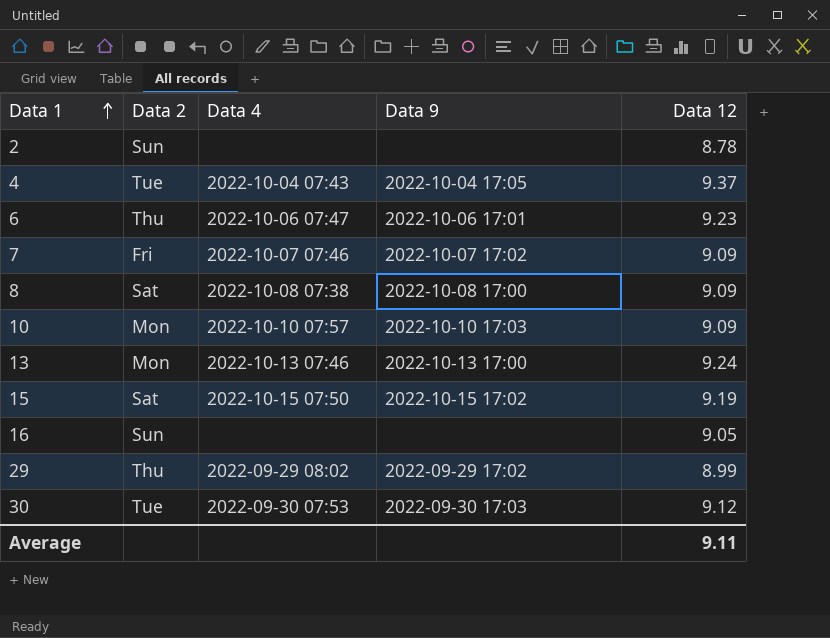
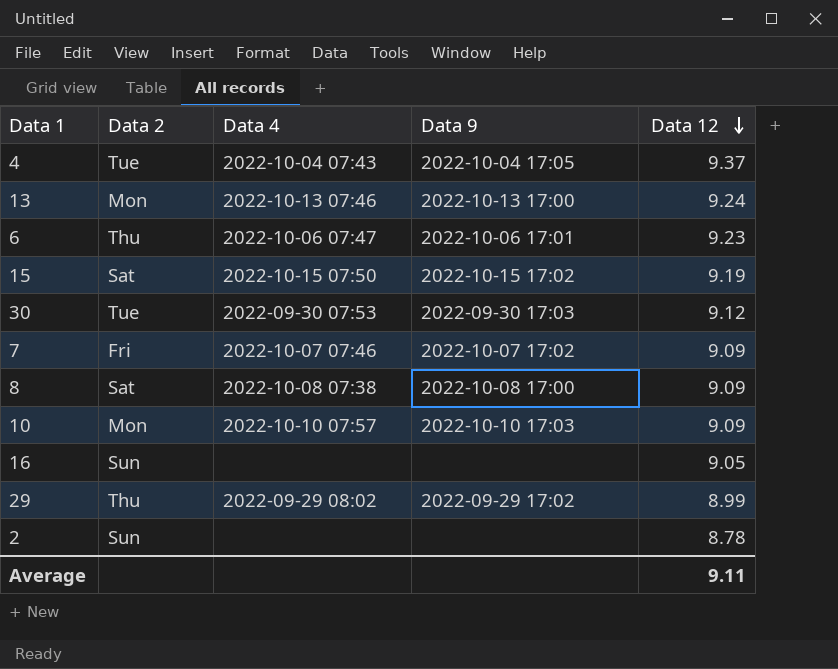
row order: Data 1 ascending -> Data 12 descending

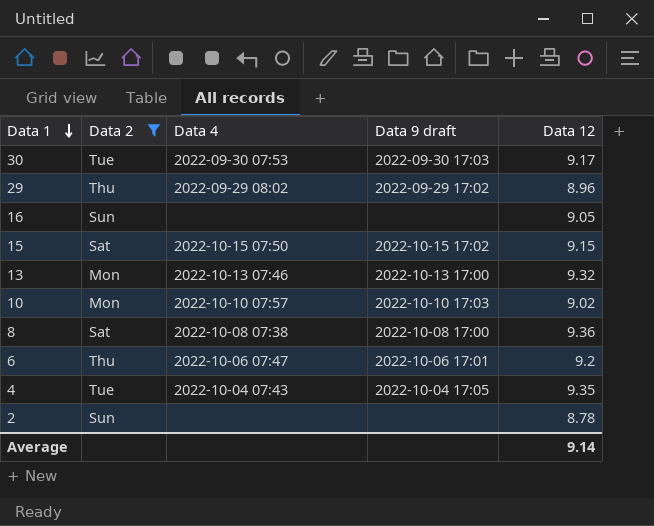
filter: none -> Data 2 != Fri
row order: Data 12 descending -> Data 1 descending
column name: Data 9 -> Data 9 draft
30 | Data 12: 9.12 -> 9.17
29 | Data 12: 8.99 -> 8.96
15 | Data 12: 9.19 -> 9.15
13 | Data 12: 9.24 -> 9.32
10 | Data 12: 9.09 -> 9.02
8 | Data 12: 9.09 -> 9.36
6 | Data 12: 9.23 -> 9.2
4 | Data 12: 9.37 -> 9.35
Average | Data 12: 9.11 -> 9.14

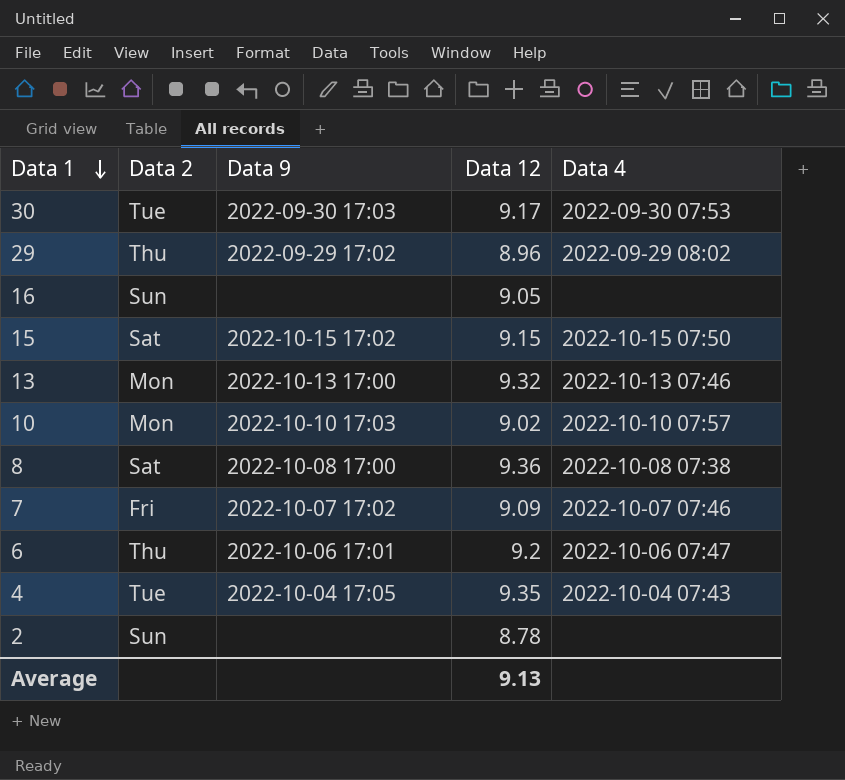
filter: Data 2 != Fri -> none
column name: Data 9 draft -> Data 9
column Data 4 | position: 3 -> 5
Average | Data 12: 9.14 -> 9.13

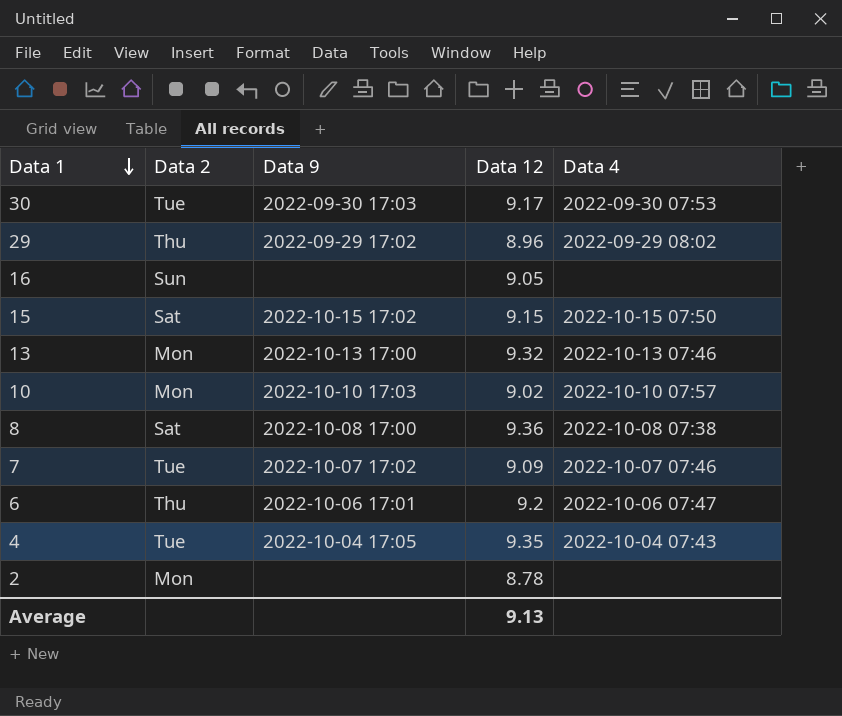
7 | Data 2: Fri -> Tue
2 | Data 2: Sun -> Mon

